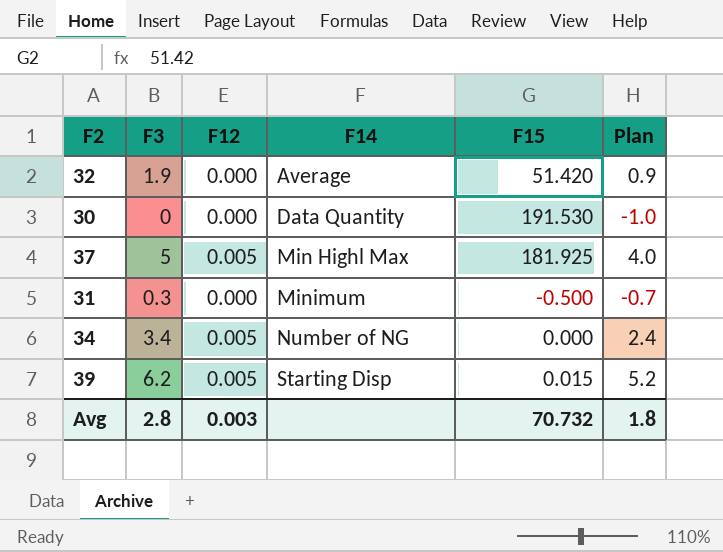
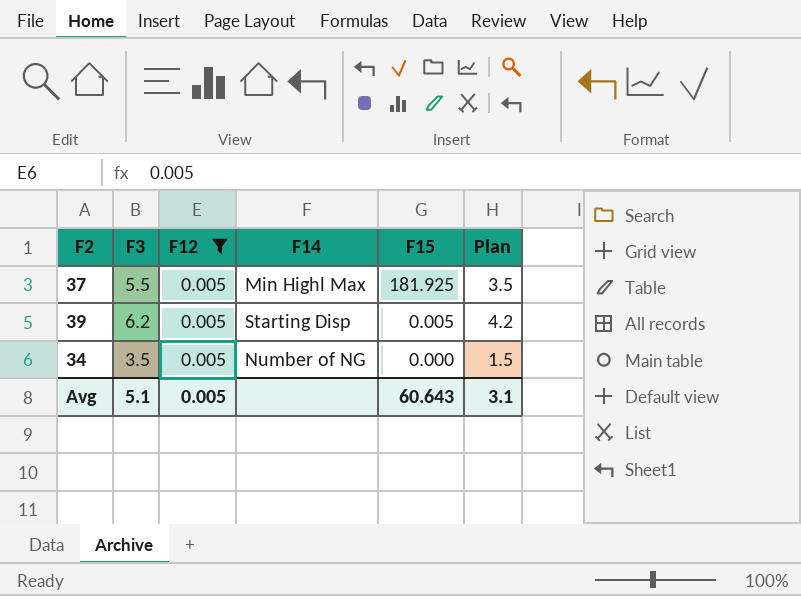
filter: none -> F12 = 0.005
row order: F14 ascending -> F15 descending
column Plan | formula: [F3] - 1 -> [F3] - 2
37 | F3: 5 -> 5.5
39 | F15: 0.015 -> 0.005
34 | F3: 3.4 -> 3.5
Avg | F3: 2.8 -> 5.1
Avg | F12: 0.003 -> 0.005
Avg | F15: 70.732 -> 60.643
Avg | Plan: 1.8 -> 3.1

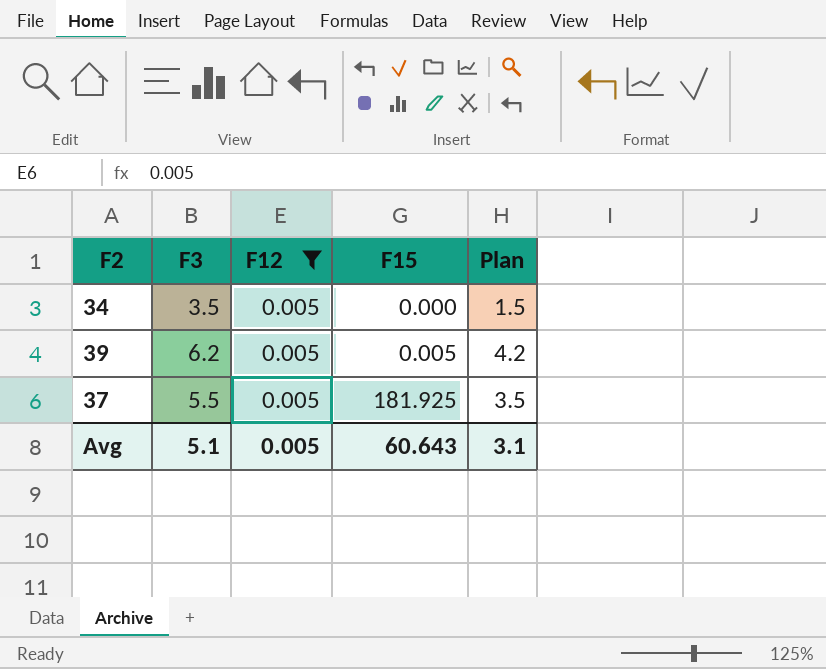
row order: F15 descending -> F15 ascending
column F14 | position: 4 -> none

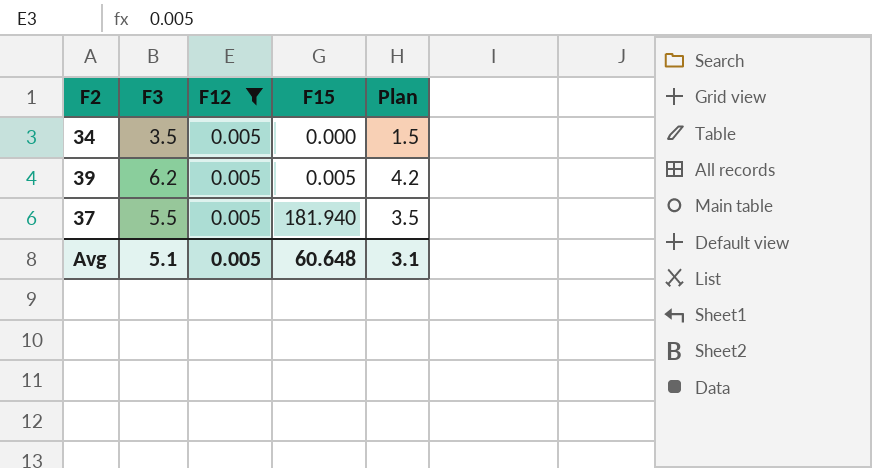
37 | F15: 181.925 -> 181.940
Avg | F15: 60.643 -> 60.648

